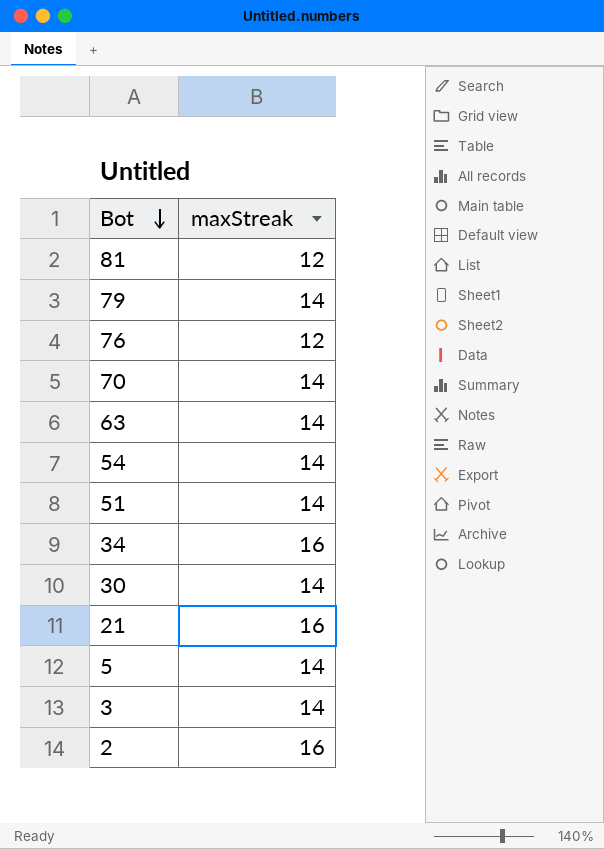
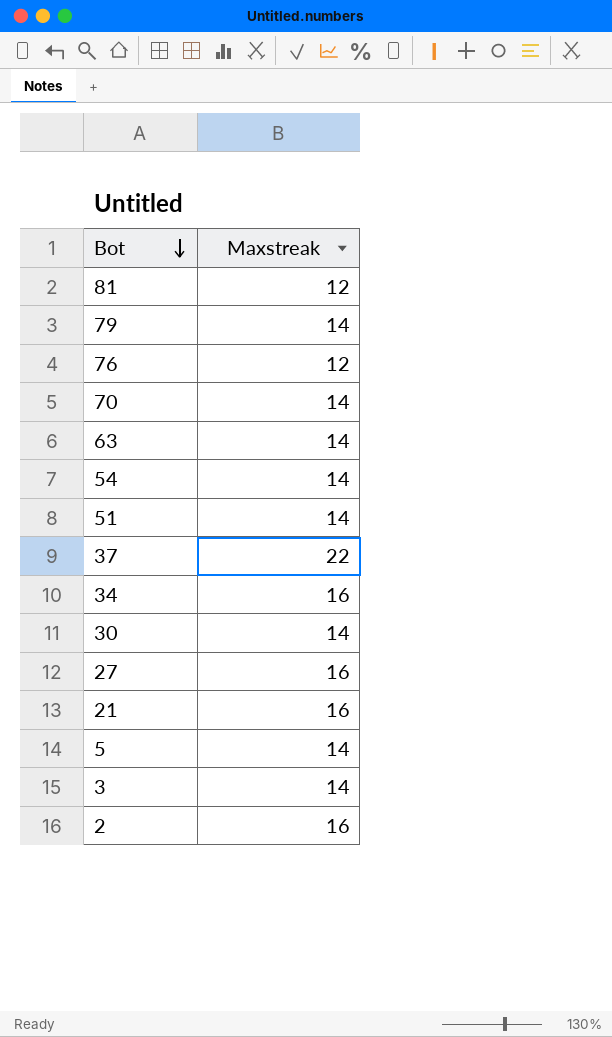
column name: maxStreak -> Maxstreak
row 37: none -> 22
row 27: none -> 16

